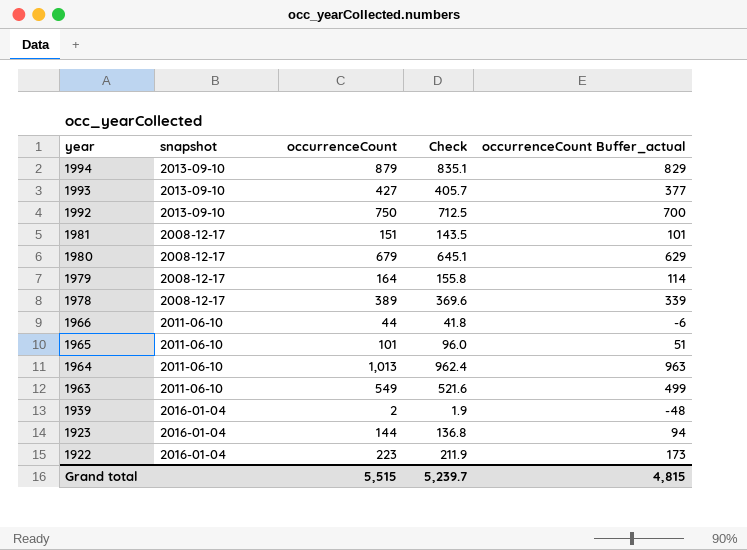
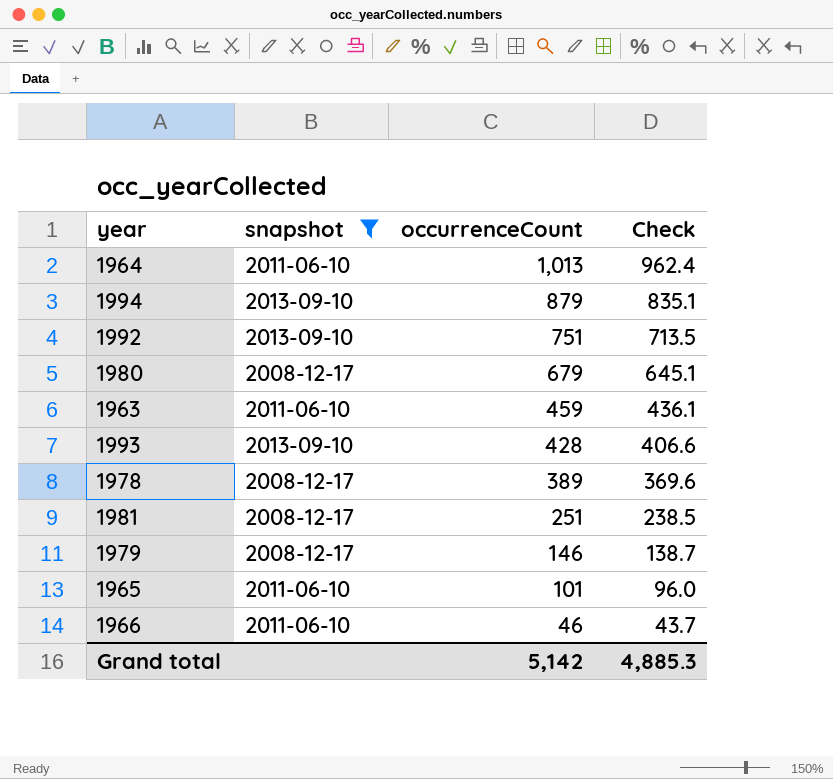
filter: none -> snapshot != 2016-01-04
row order: year descending -> occurrenceCount descending
column occurrenceCount Buffer_actual | formula: [occurrenceCount] - 50 -> none
1992 | occurrenceCount: 750 -> 751
1992 | Check: 712.5 -> 713.5
1963 | occurrenceCount: 549 -> 459
1963 | Check: 521.6 -> 436.1
1993 | occurrenceCount: 427 -> 428
1993 | Check: 405.7 -> 406.6
1981 | occurrenceCount: 151 -> 251
1981 | Check: 143.5 -> 238.5
1979 | occurrenceCount: 164 -> 146
1979 | Check: 155.8 -> 138.7
1966 | occurrenceCount: 44 -> 46
1966 | Check: 41.8 -> 43.7
Grand total | occurrenceCount: 5,515 -> 5,142
Grand total | Check: 5,239.7 -> 4,885.3

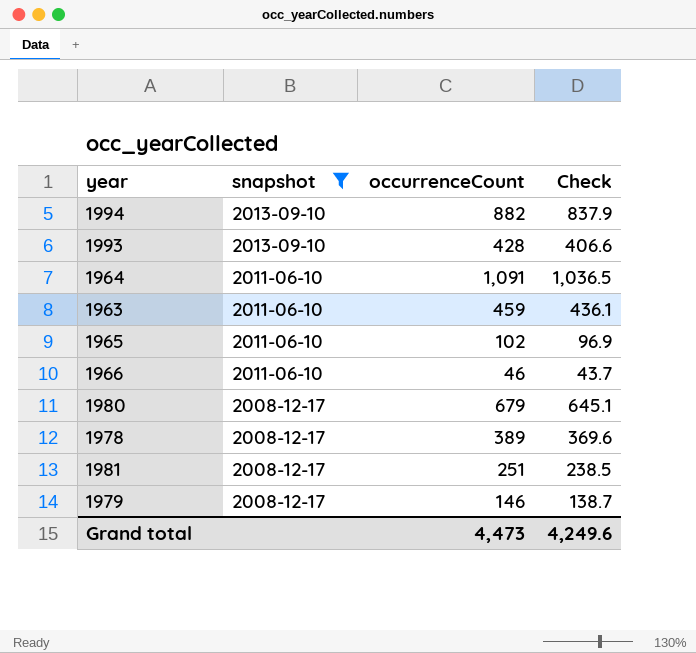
row order: occurrenceCount descending -> snapshot descending
row 1992: 2013-09-10 | 751 | 713.5 -> none
1994 | occurrenceCount: 879 -> 882
1994 | Check: 835.1 -> 837.9
1964 | occurrenceCount: 1,013 -> 1,091
1964 | Check: 962.4 -> 1,036.5
1965 | occurrenceCount: 101 -> 102
1965 | Check: 96.0 -> 96.9
Grand total | occurrenceCount: 5,142 -> 4,473
Grand total | Check: 4,885.3 -> 4,249.6

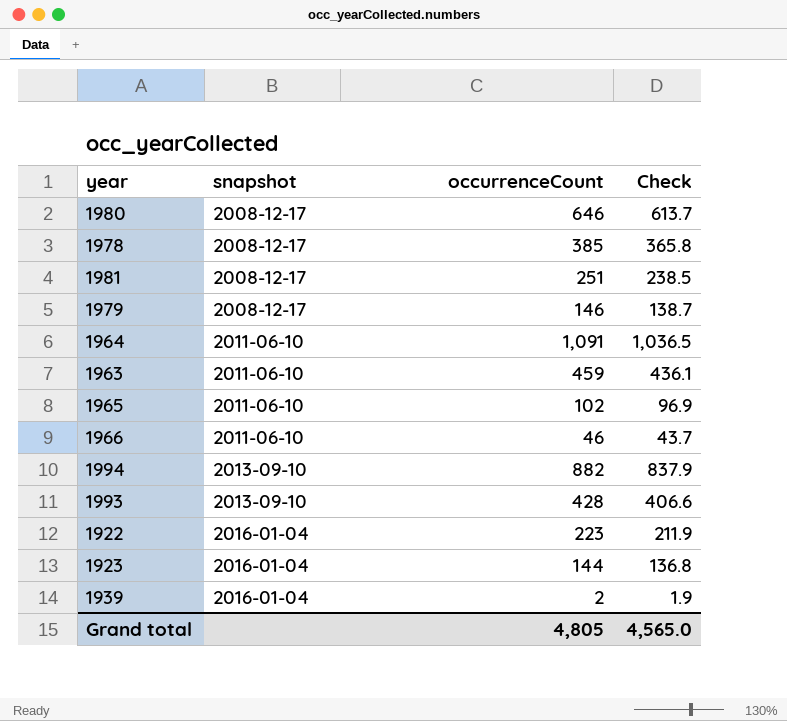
filter: snapshot != 2016-01-04 -> none
row order: snapshot descending -> snapshot ascending
1980 | occurrenceCount: 679 -> 646
1980 | Check: 645.1 -> 613.7
1978 | occurrenceCount: 389 -> 385
1978 | Check: 369.6 -> 365.8
Grand total | occurrenceCount: 4,473 -> 4,805
Grand total | Check: 4,249.6 -> 4,565.0

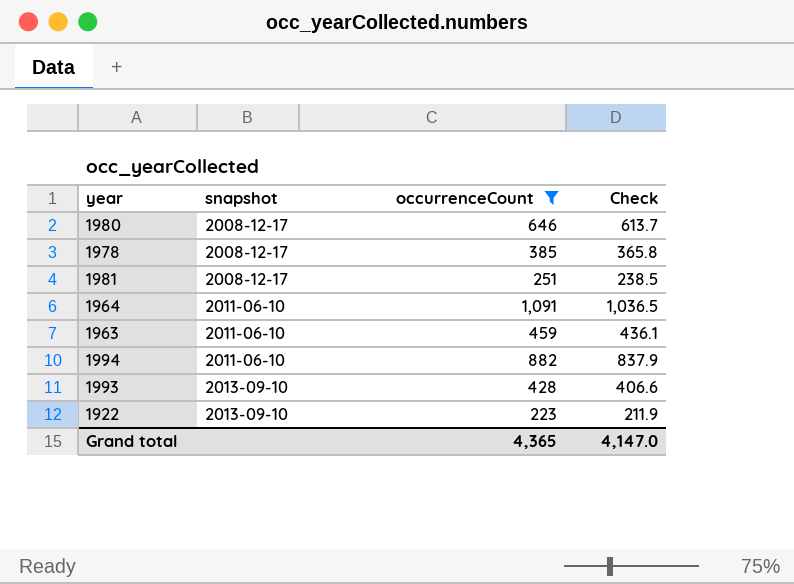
filter: none -> occurrenceCount >= 223
1994 | snapshot: 2013-09-10 -> 2011-06-10
1922 | snapshot: 2016-01-04 -> 2013-09-10
Grand total | occurrenceCount: 4,805 -> 4,365
Grand total | Check: 4,565.0 -> 4,147.0

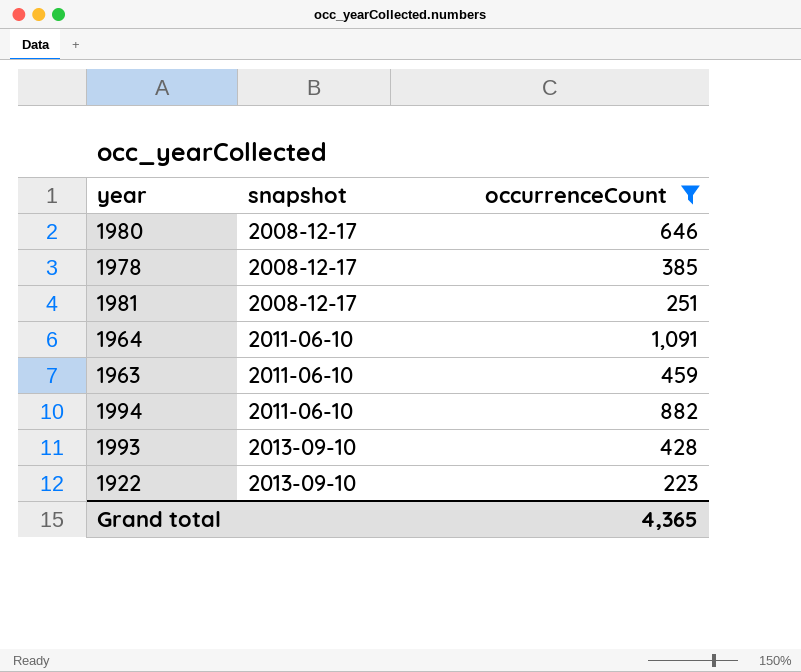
column Check | formula: [occurrenceCount] * 0.95 -> none

